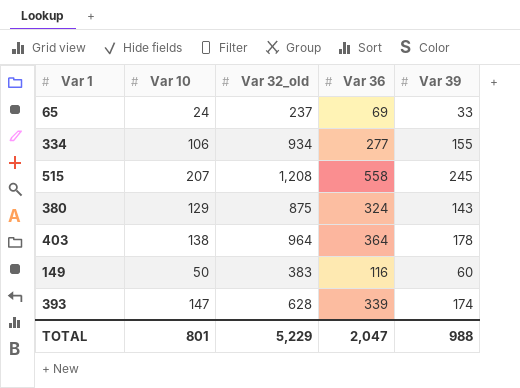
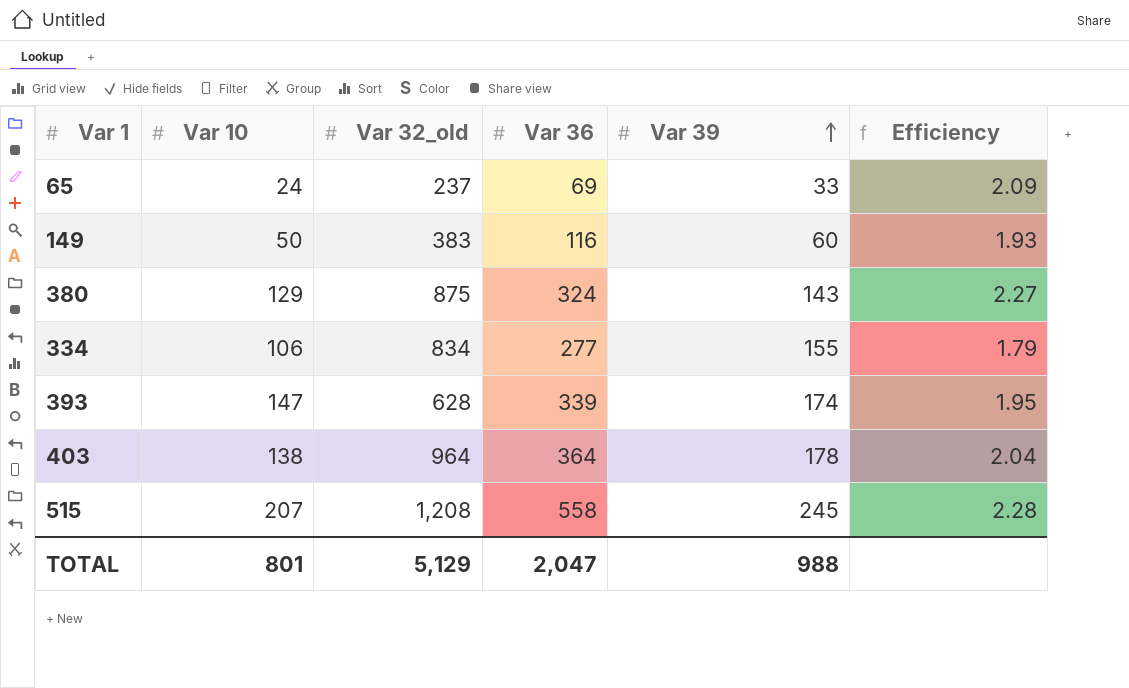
row order: none -> Var 39 ascending
column Efficiency | formula: none -> [Var 36] / [Var 39]
334 | Var 32_old: 934 -> 834
TOTAL | Var 32_old: 5,229 -> 5,129

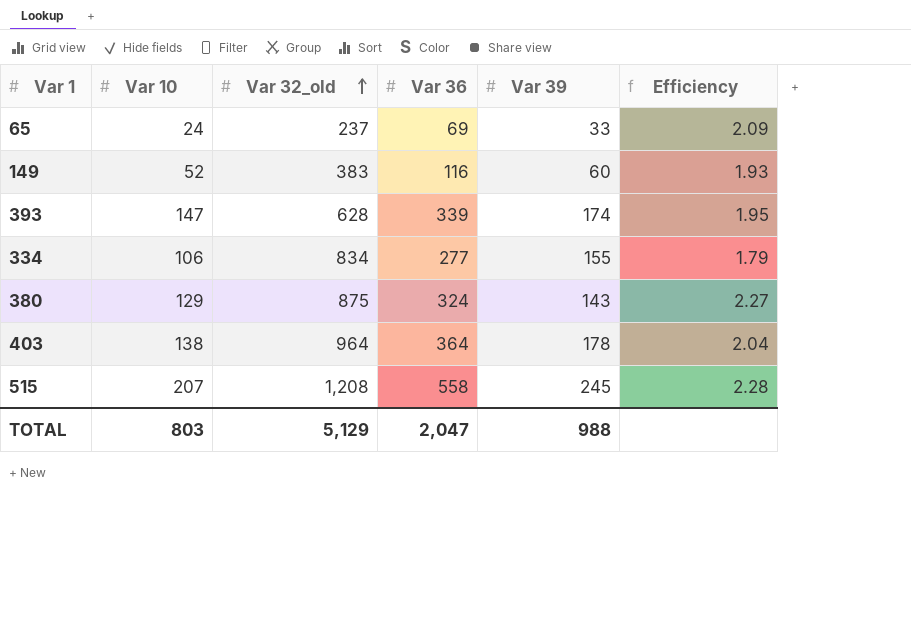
row order: Var 39 ascending -> Var 32_old ascending
149 | Var 10: 50 -> 52
TOTAL | Var 10: 801 -> 803

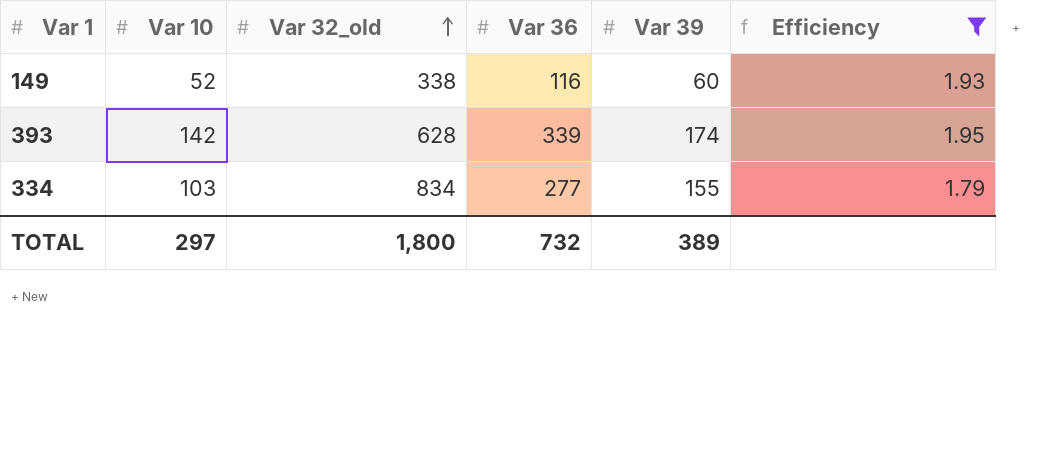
filter: none -> Efficiency <= 1.95
149 | Var 32_old: 383 -> 338
393 | Var 10: 147 -> 142
334 | Var 10: 106 -> 103
TOTAL | Var 10: 803 -> 297
TOTAL | Var 32_old: 5,129 -> 1,800
TOTAL | Var 36: 2,047 -> 732
TOTAL | Var 39: 988 -> 389

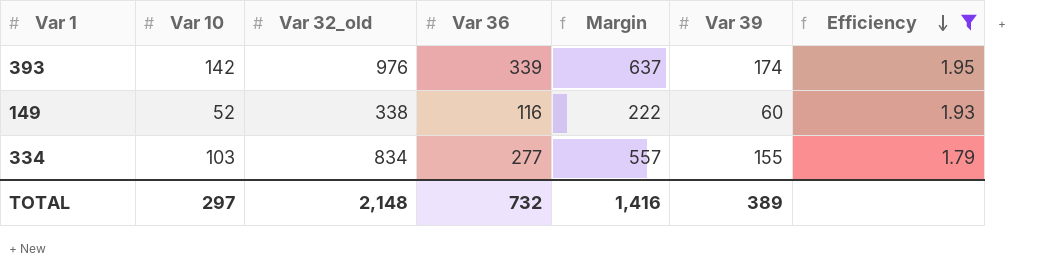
row order: Var 32_old ascending -> Efficiency descending
column Margin | formula: none -> [Var 32_old] - [Var 36]
393 | Var 32_old: 628 -> 976
TOTAL | Var 32_old: 1,800 -> 2,148

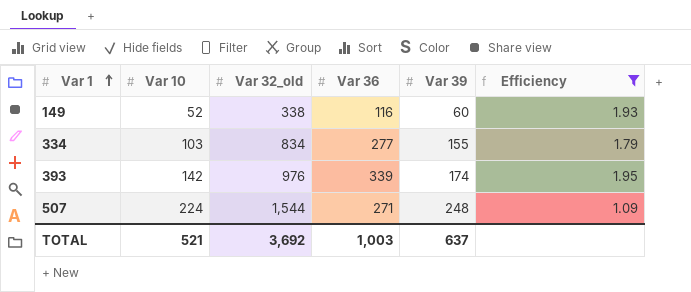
row order: Efficiency descending -> Var 1 ascending
column Margin | formula: [Var 32_old] - [Var 36] -> none
row 507: none -> 224 | 1,544 | 271 | 248 | 1.09
TOTAL | Var 10: 297 -> 521
TOTAL | Var 32_old: 2,148 -> 3,692
TOTAL | Var 36: 732 -> 1,003
TOTAL | Var 39: 389 -> 637

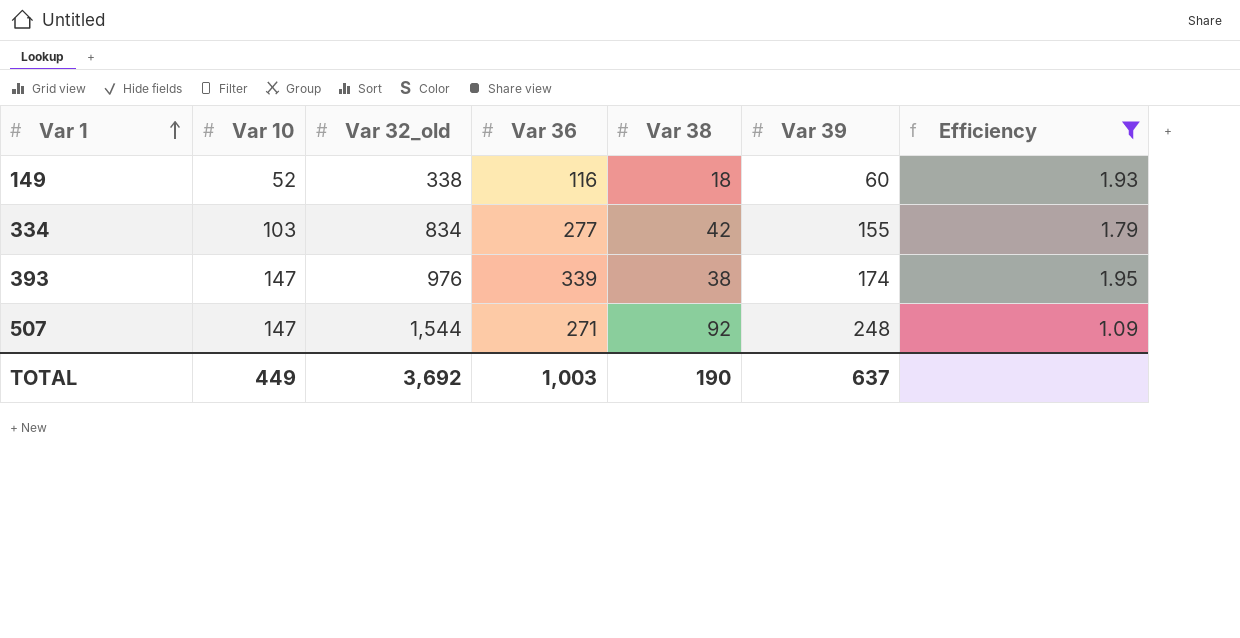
column Var 38 | position: none -> 5
393 | Var 10: 142 -> 147
507 | Var 10: 224 -> 147
TOTAL | Var 10: 521 -> 449

